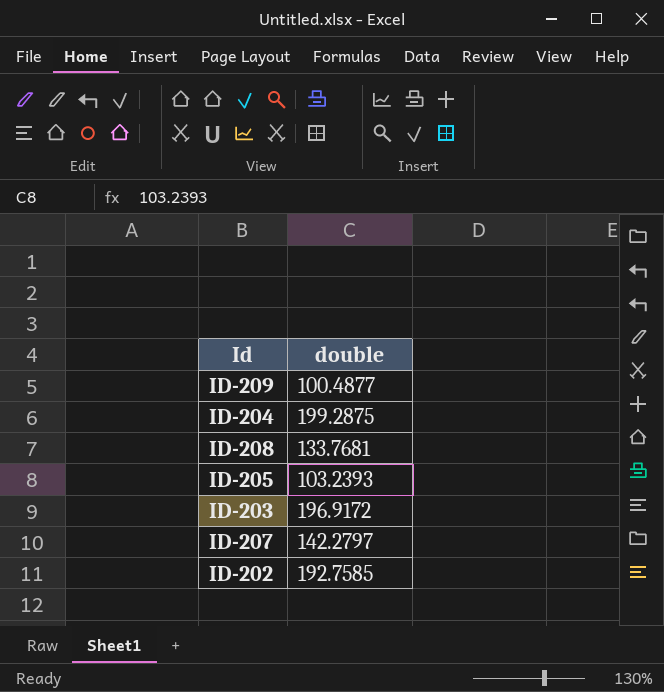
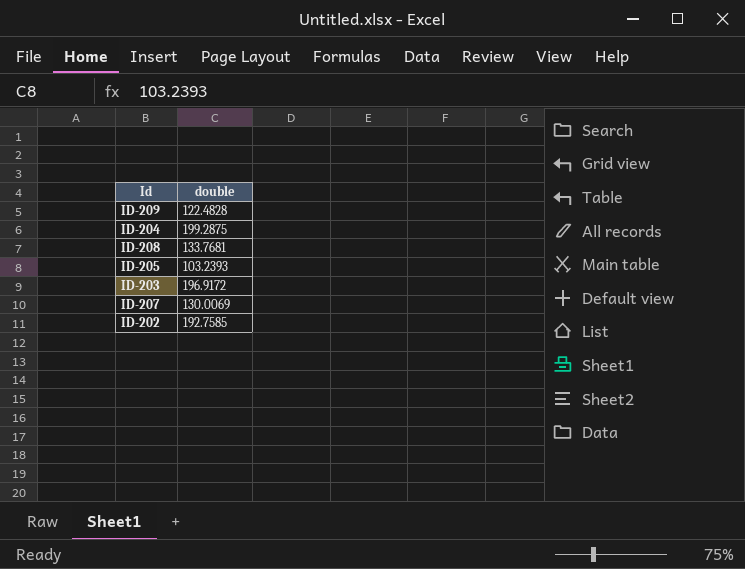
ID-209 | double: 100.4877 -> 122.4828
ID-207 | double: 142.2797 -> 130.0069

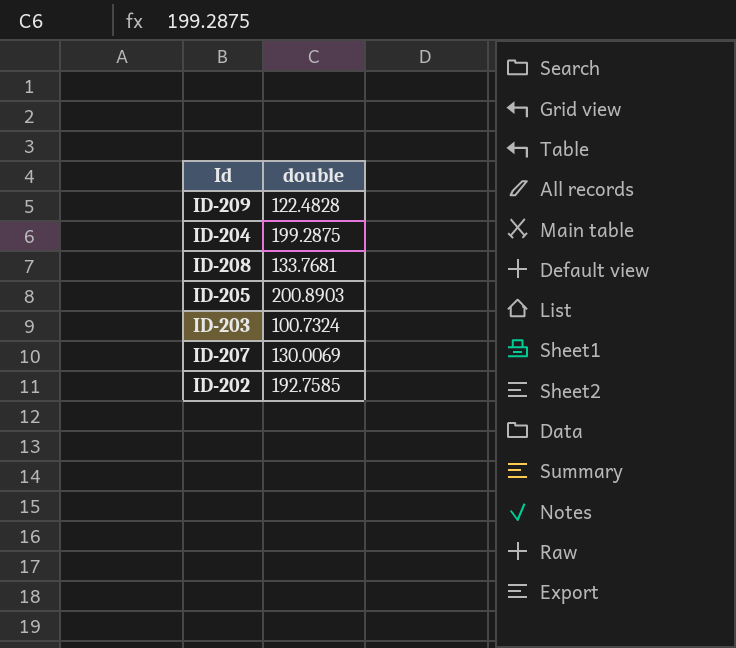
ID-205 | double: 103.2393 -> 200.8903
ID-203 | double: 196.9172 -> 100.7324

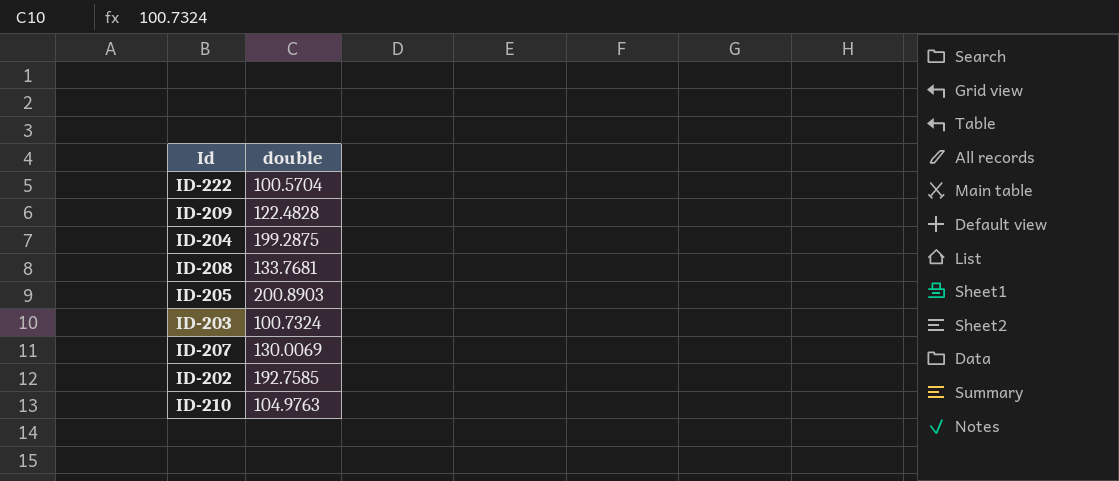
row ID-222: none -> 100.5704
row ID-210: none -> 104.9763

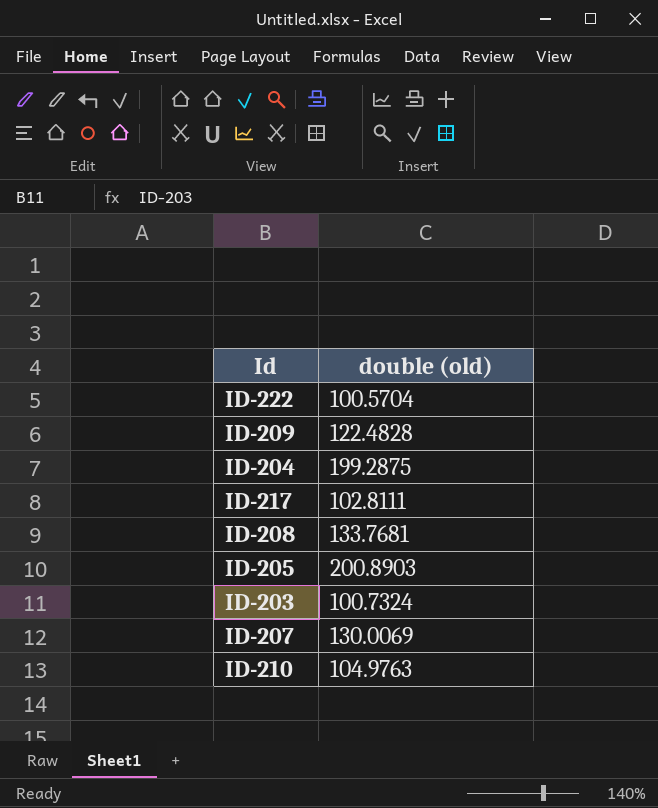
column name: double -> double (old)
row ID-202: 192.7585 -> none
row ID-217: none -> 102.8111

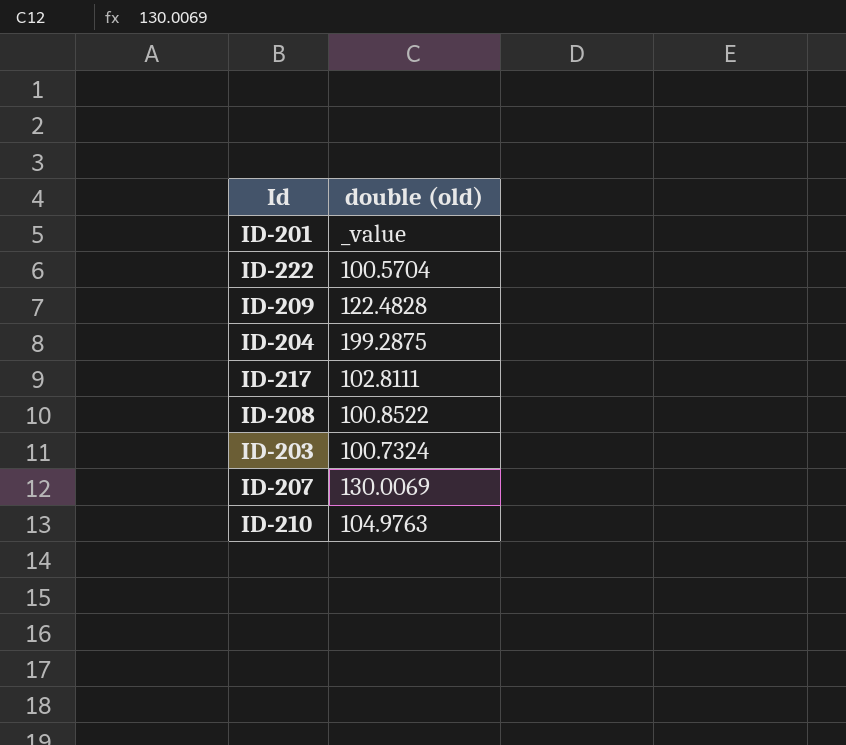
row ID-205: 200.8903 -> none
row ID-201: none -> _value
ID-208 | double (old): 133.7681 -> 100.8522

